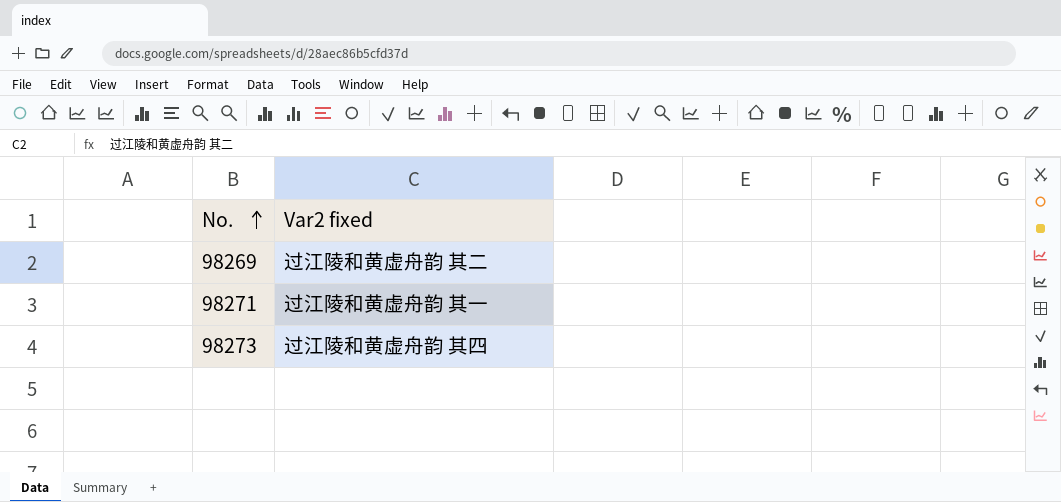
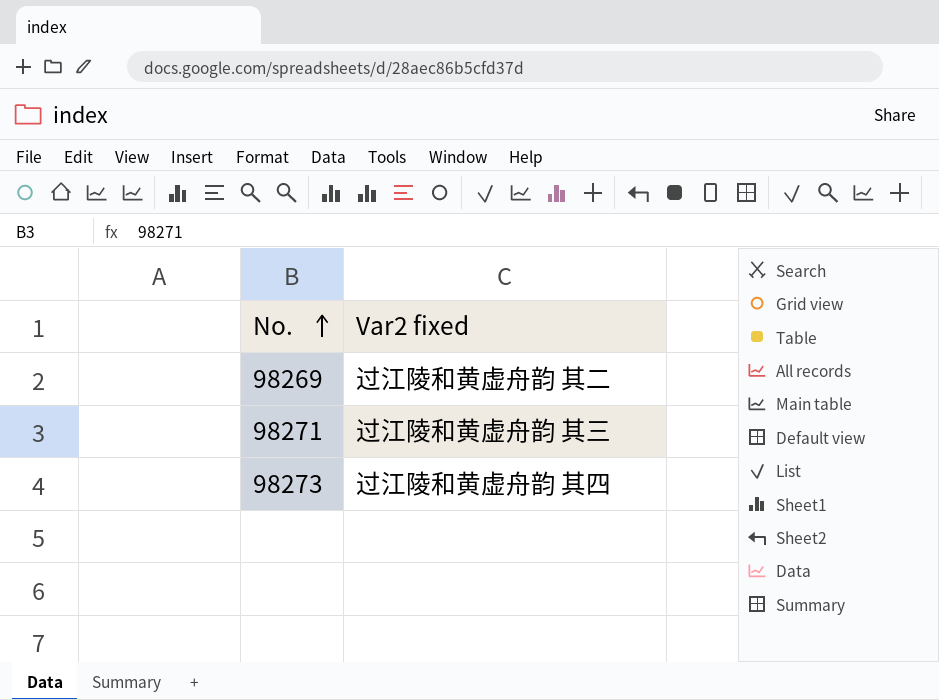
98271 | Var2 fixed: 过江陵和黄虚舟韵 其一 -> 过江陵和黄虚舟韵 其三

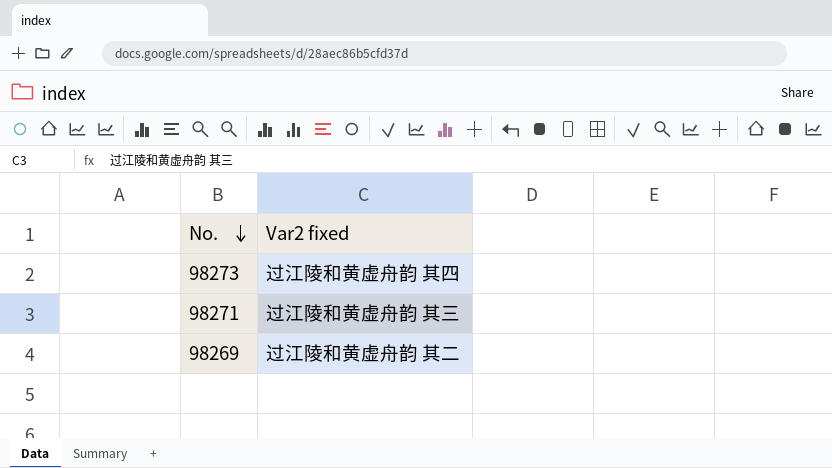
row order: No. ascending -> No. descending

